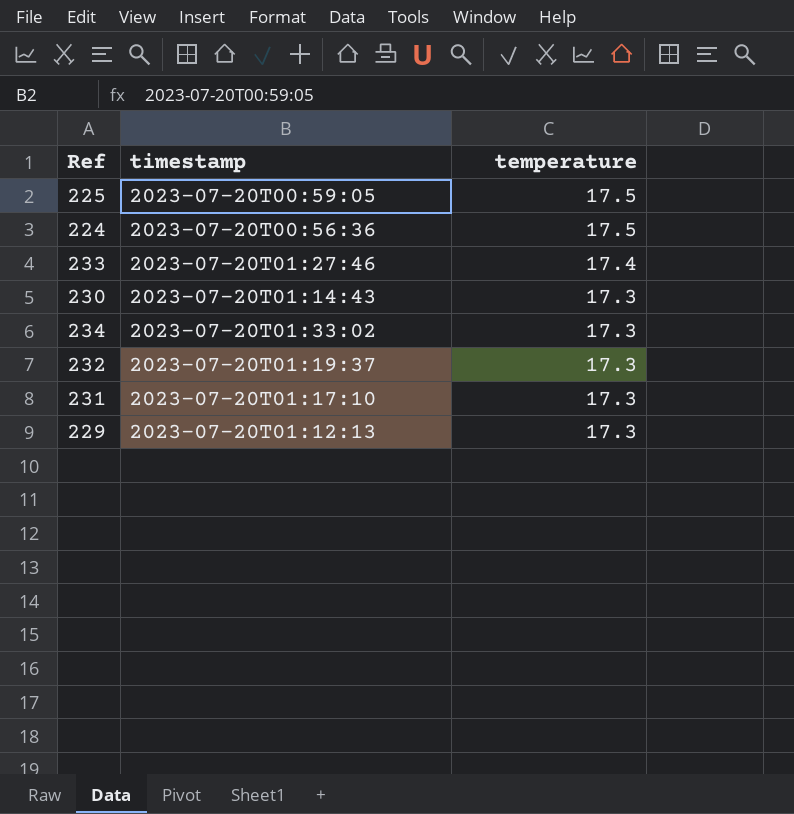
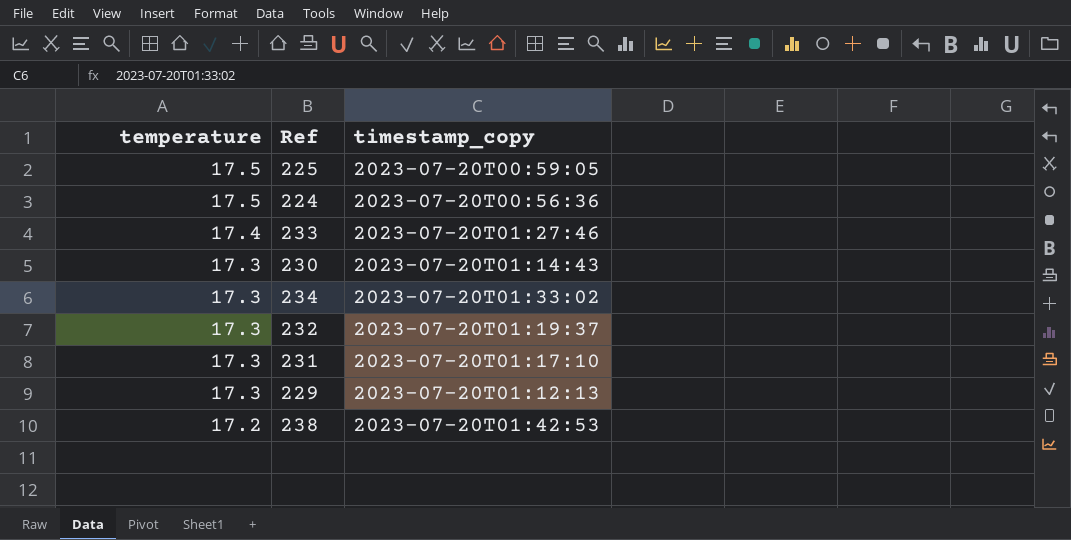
column temperature | position: 3 -> 1
column name: timestamp -> timestamp_copy
row 238: none -> 17.2 | 2023-07-20T01:42:53

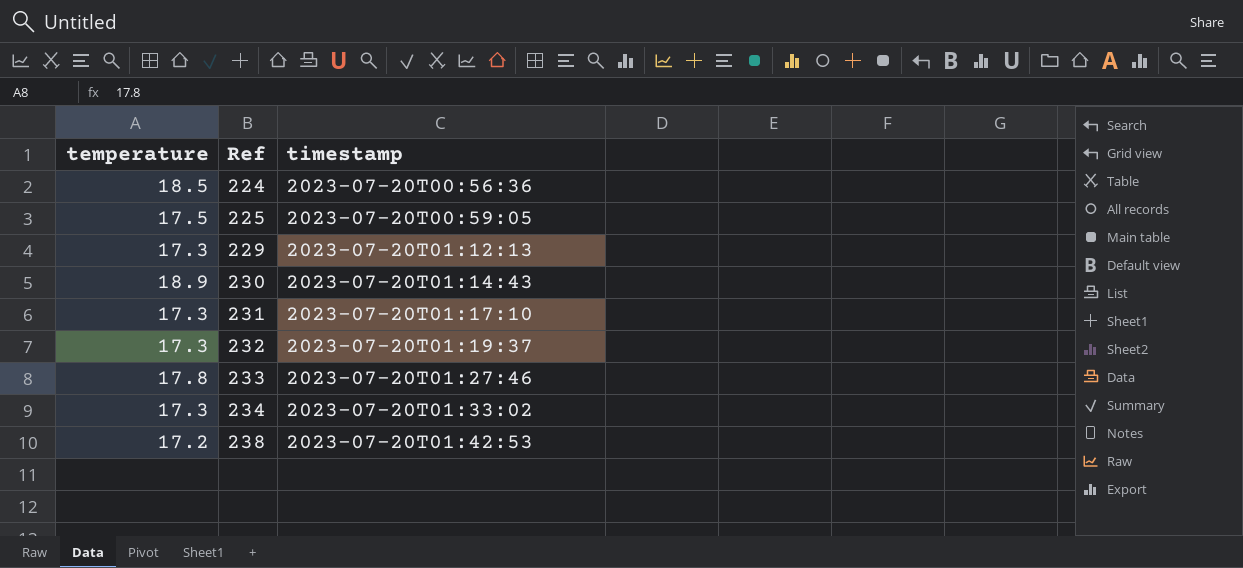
row order: temperature descending -> Ref ascending
column name: timestamp_copy -> timestamp
224 | temperature: 17.5 -> 18.5
230 | temperature: 17.3 -> 18.9
233 | temperature: 17.4 -> 17.8

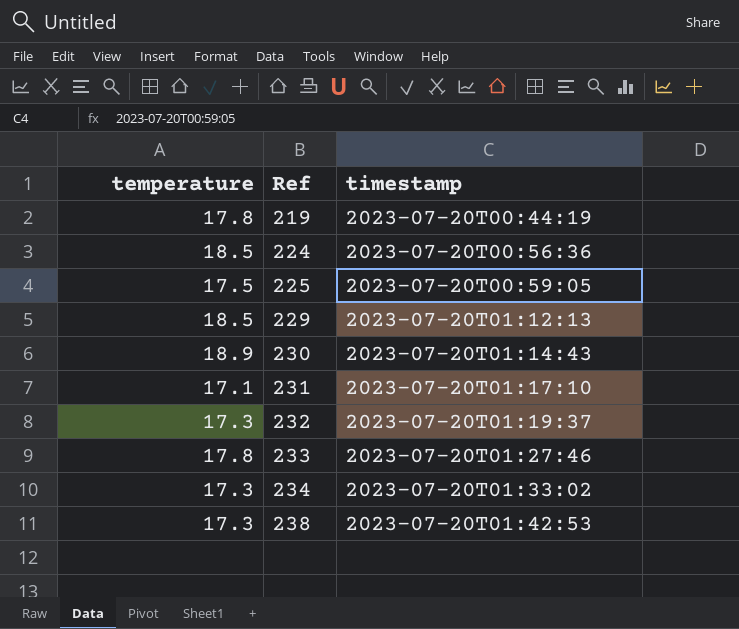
row 219: none -> 17.8 | 2023-07-20T00:44:19
229 | temperature: 17.3 -> 18.5
231 | temperature: 17.3 -> 17.1
238 | temperature: 17.2 -> 17.3

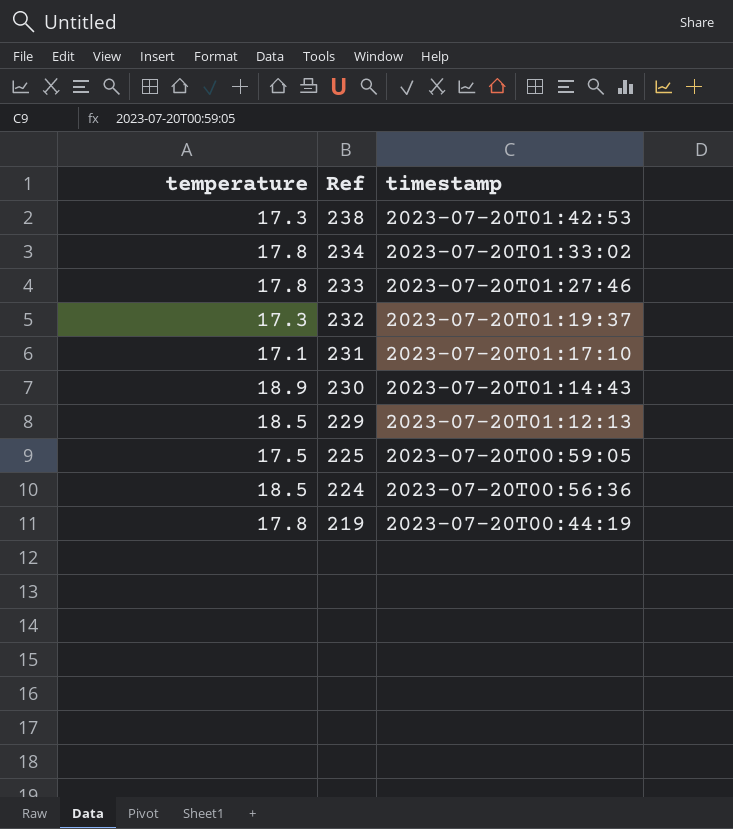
row order: Ref ascending -> Ref descending
234 | temperature: 17.3 -> 17.8

